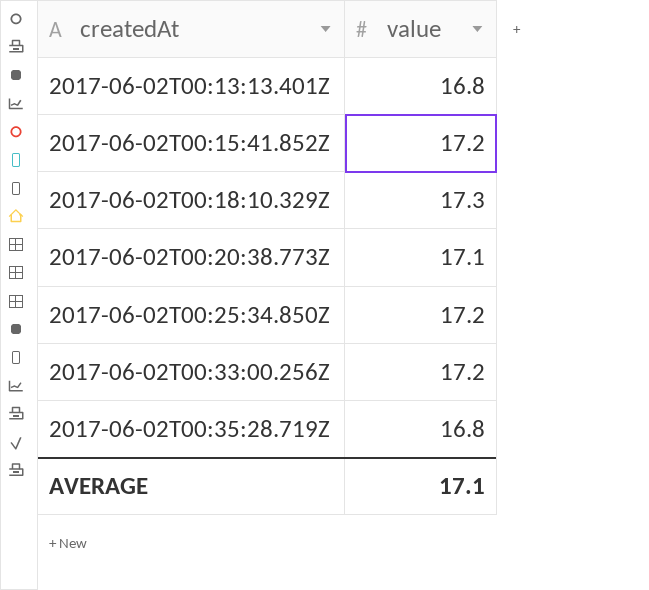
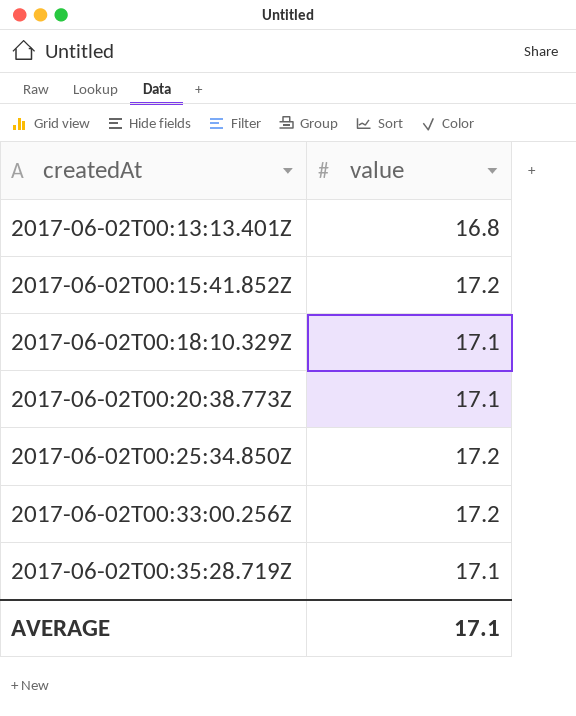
2017-06-02T00:18:10.329Z | value: 17.3 -> 17.1
2017-06-02T00:35:28.719Z | value: 16.8 -> 17.1

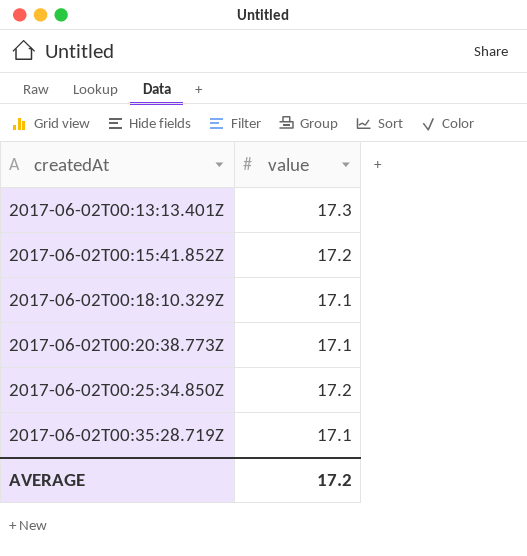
row 2017-06-02T00:33:00.256Z: 17.2 -> none
2017-06-02T00:13:13.401Z | value: 16.8 -> 17.3
AVERAGE | value: 17.1 -> 17.2

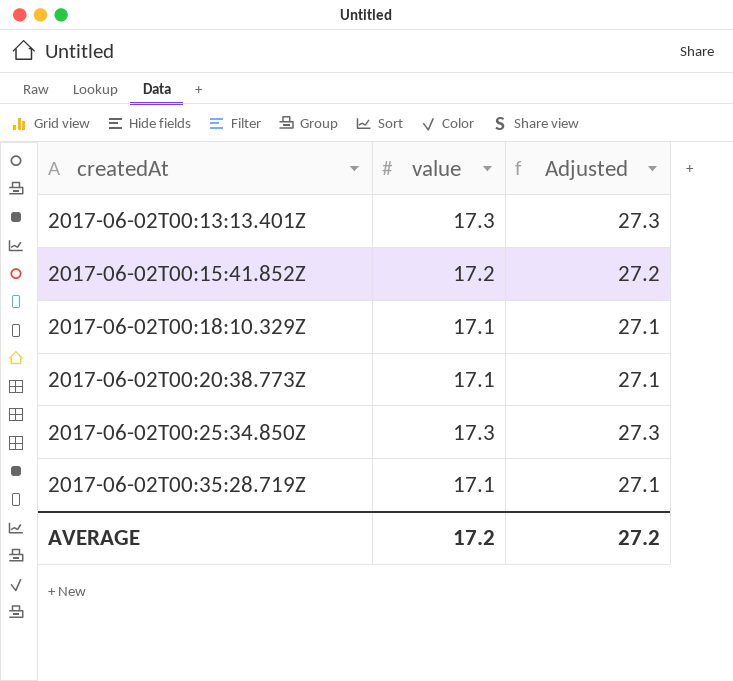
column Adjusted | formula: none -> [value] + 10
2017-06-02T00:25:34.850Z | value: 17.2 -> 17.3

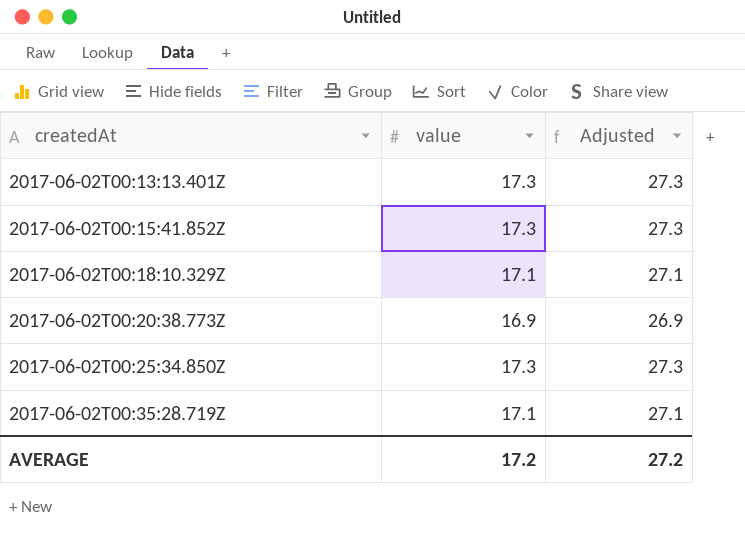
2017-06-02T00:15:41.852Z | value: 17.2 -> 17.3
2017-06-02T00:15:41.852Z | Adjusted: 27.2 -> 27.3
2017-06-02T00:20:38.773Z | value: 17.1 -> 16.9
2017-06-02T00:20:38.773Z | Adjusted: 27.1 -> 26.9

